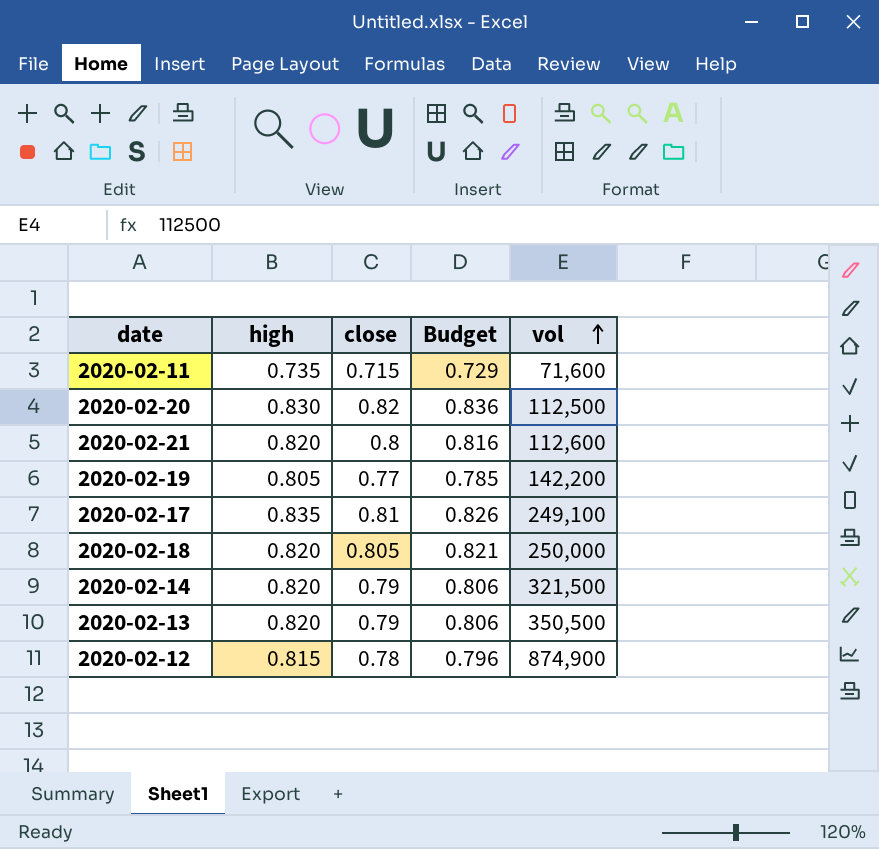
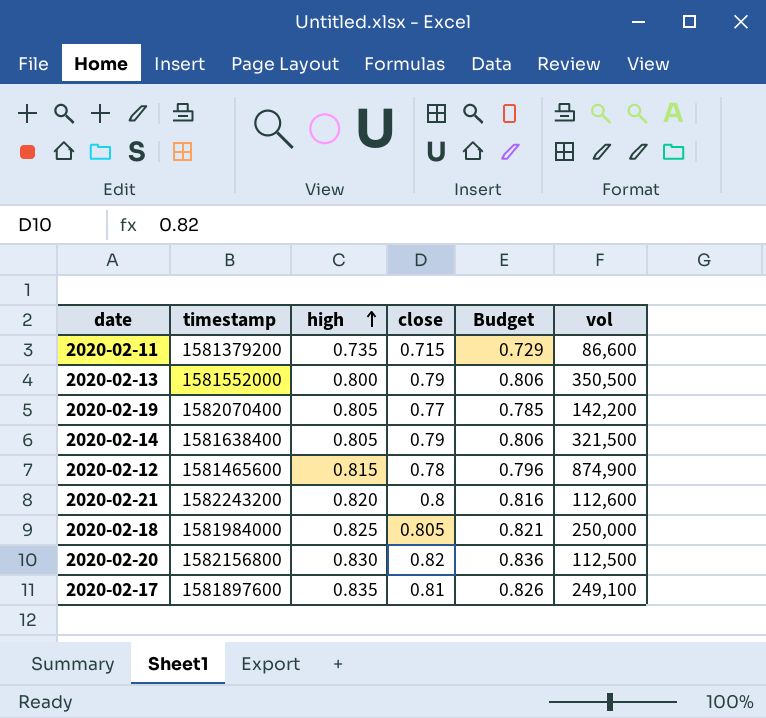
row order: vol ascending -> high ascending
column timestamp | position: none -> 2
2020-02-11 | vol: 71,600 -> 86,600
2020-02-13 | high: 0.820 -> 0.800
2020-02-14 | high: 0.820 -> 0.805
2020-02-18 | high: 0.820 -> 0.825

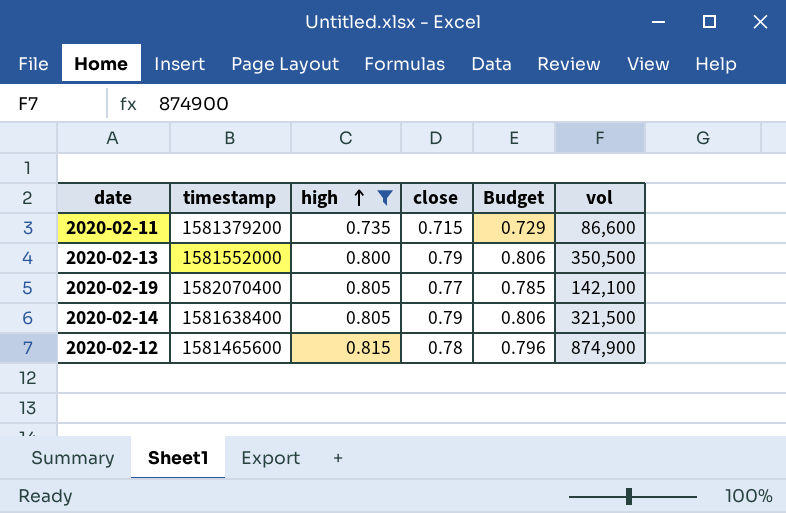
filter: none -> high <= 0.815
2020-02-19 | vol: 142,200 -> 142,100

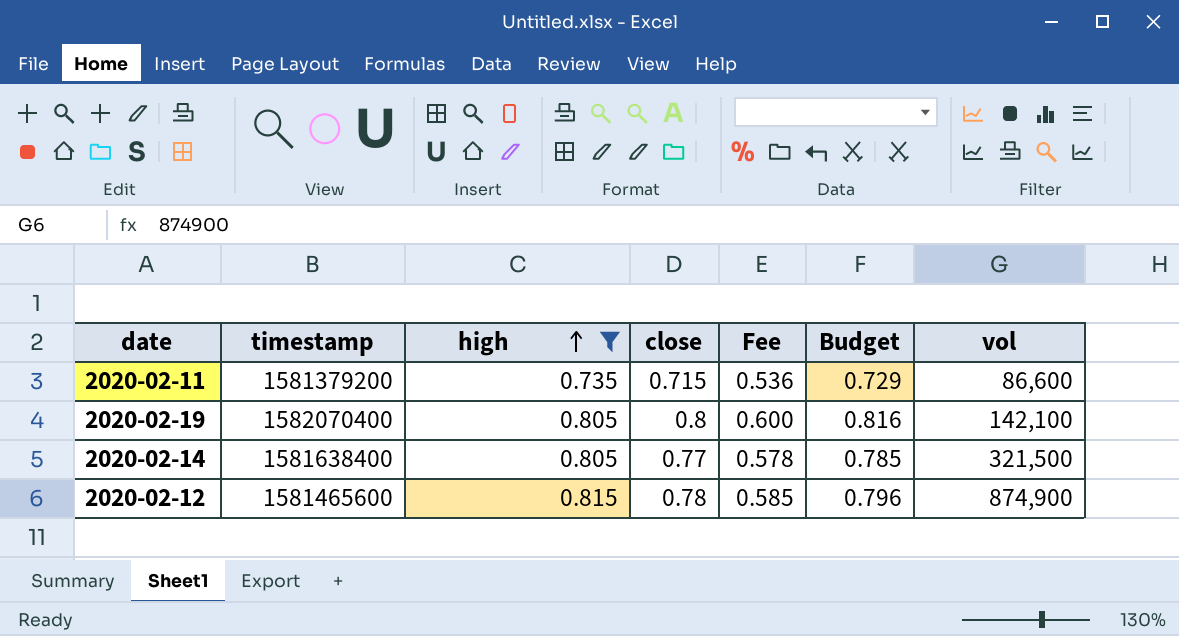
column Fee | formula: none -> [close] * 0.75
row 2020-02-13: 1581552000 | 0.800 | 0.79 | 0.806 | 350,500 -> none
2020-02-19 | close: 0.77 -> 0.8
2020-02-19 | Budget: 0.785 -> 0.816
2020-02-14 | close: 0.79 -> 0.77
2020-02-14 | Budget: 0.806 -> 0.785

